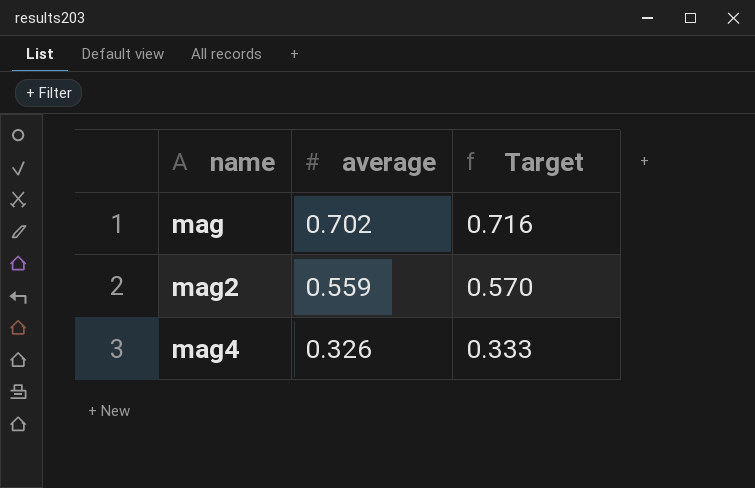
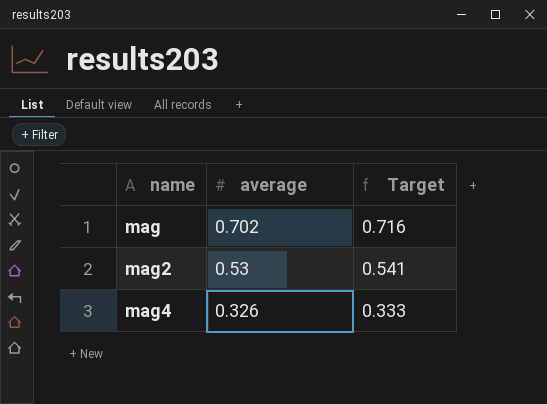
mag2 | average: 0.559 -> 0.53
mag2 | Target: 0.570 -> 0.541

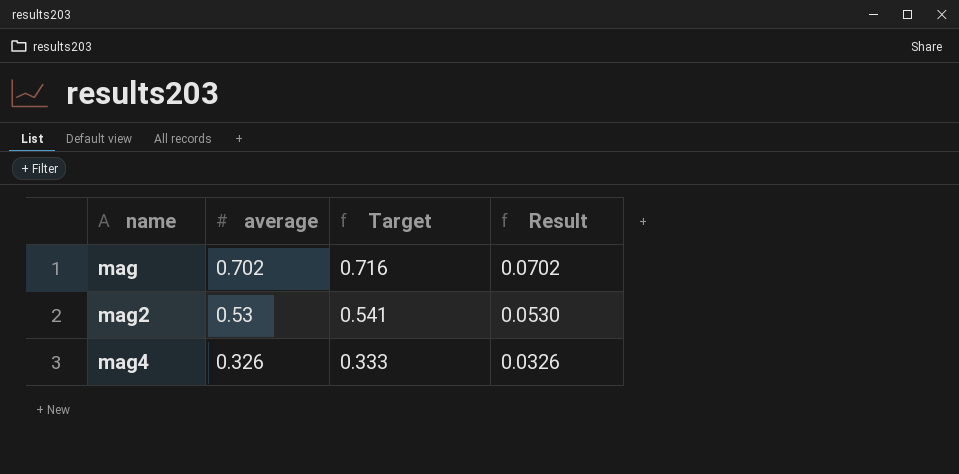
column Result | formula: none -> [average] * 0.1

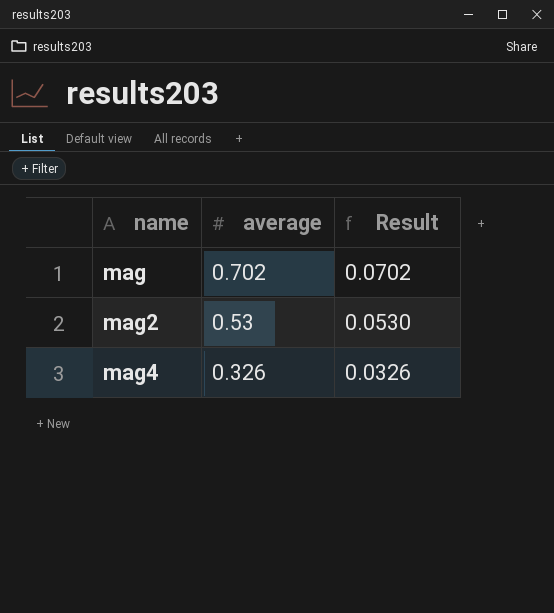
column Target | formula: [average] * 1.02 -> none

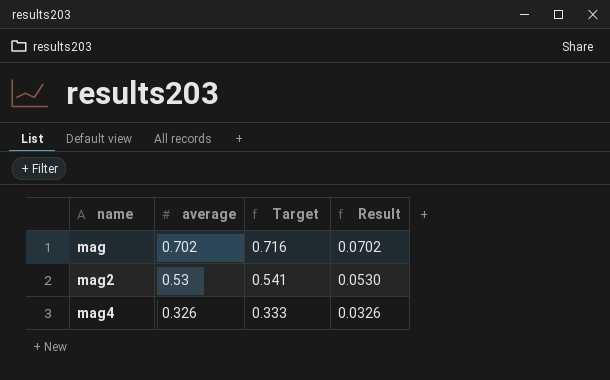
column Target | formula: none -> [average] * 1.02

